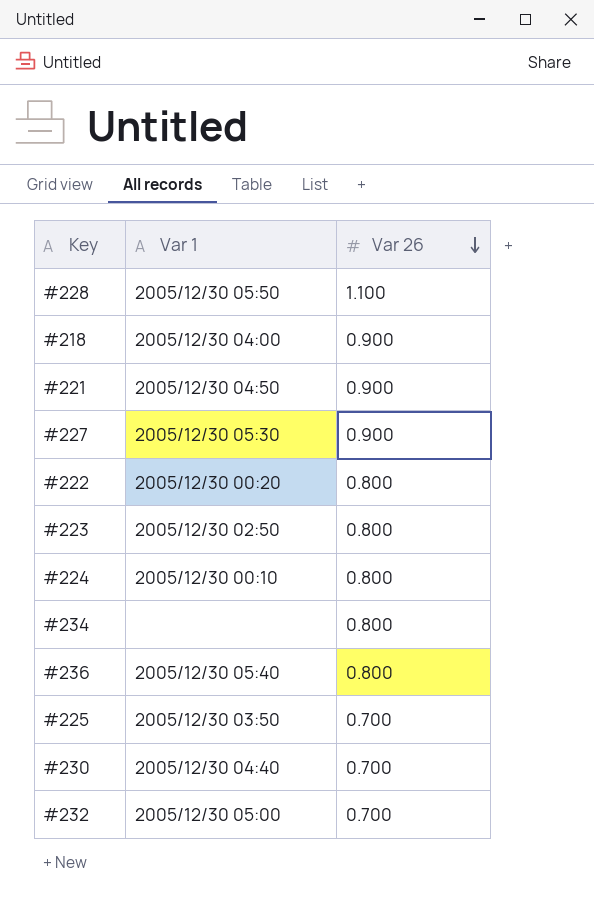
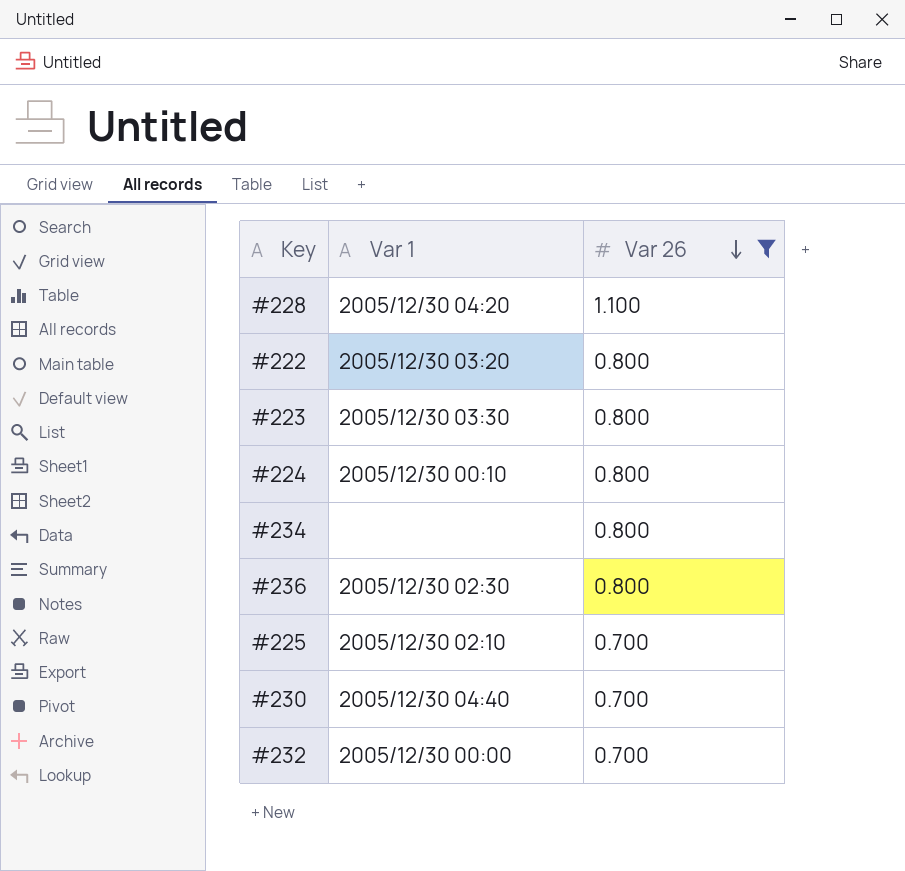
filter: none -> Var 26 != 0.900
#228 | Var 1: 2005/12/30 05:50 -> 2005/12/30 04:20
#222 | Var 1: 2005/12/30 00:20 -> 2005/12/30 03:20
#223 | Var 1: 2005/12/30 02:50 -> 2005/12/30 03:30
#236 | Var 1: 2005/12/30 05:40 -> 2005/12/30 02:30
#225 | Var 1: 2005/12/30 03:50 -> 2005/12/30 02:10
#232 | Var 1: 2005/12/30 05:00 -> 2005/12/30 00:00

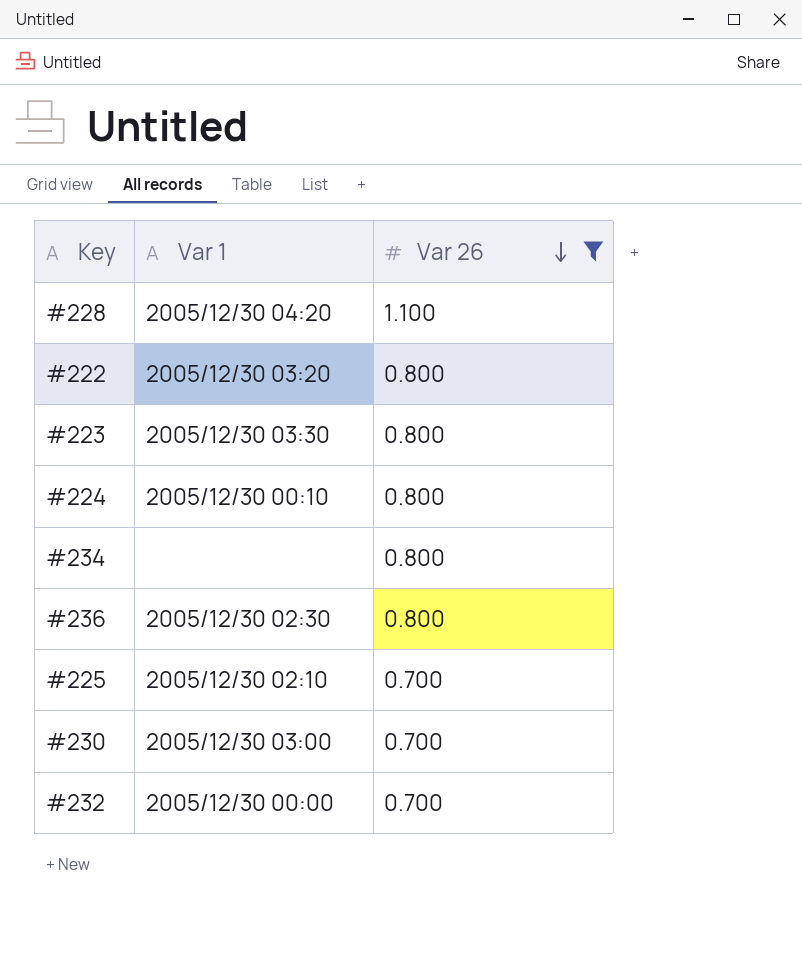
#230 | Var 1: 2005/12/30 04:40 -> 2005/12/30 03:00

